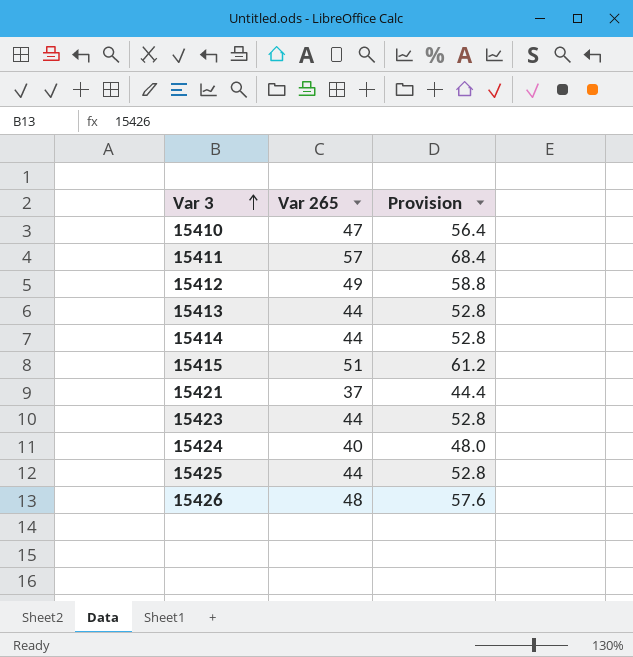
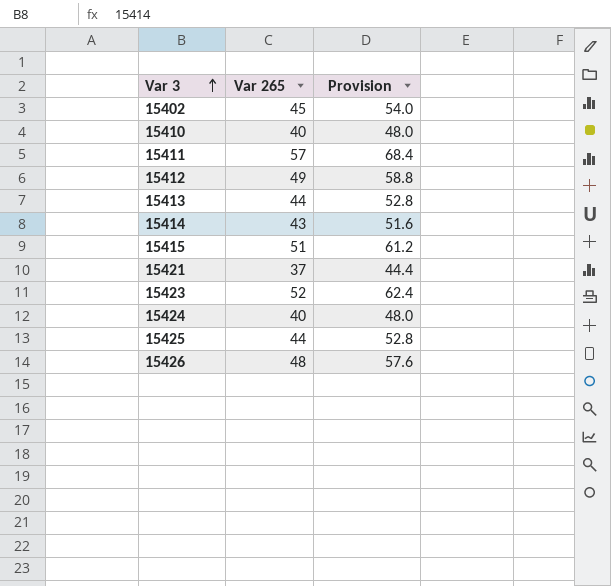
row 15402: none -> 45 | 54.0
15410 | Var 265: 47 -> 40
15410 | Provision: 56.4 -> 48.0
15414 | Var 265: 44 -> 43
15414 | Provision: 52.8 -> 51.6
15423 | Var 265: 44 -> 52
15423 | Provision: 52.8 -> 62.4

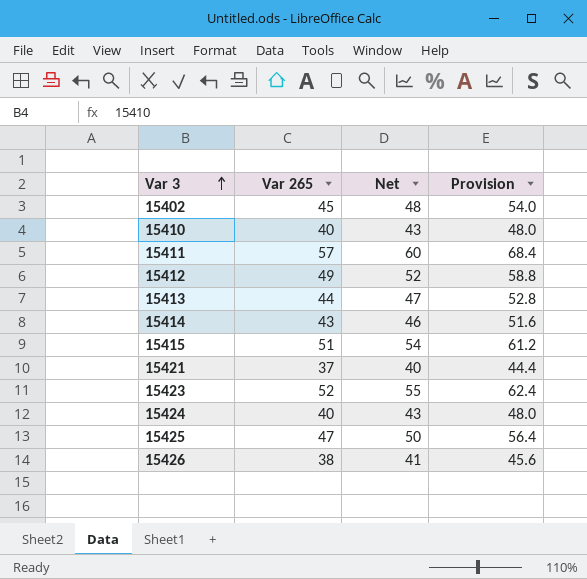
column Net | formula: none -> [Var 265] + 3
15425 | Var 265: 44 -> 47
15425 | Provision: 52.8 -> 56.4
15426 | Var 265: 48 -> 38
15426 | Provision: 57.6 -> 45.6

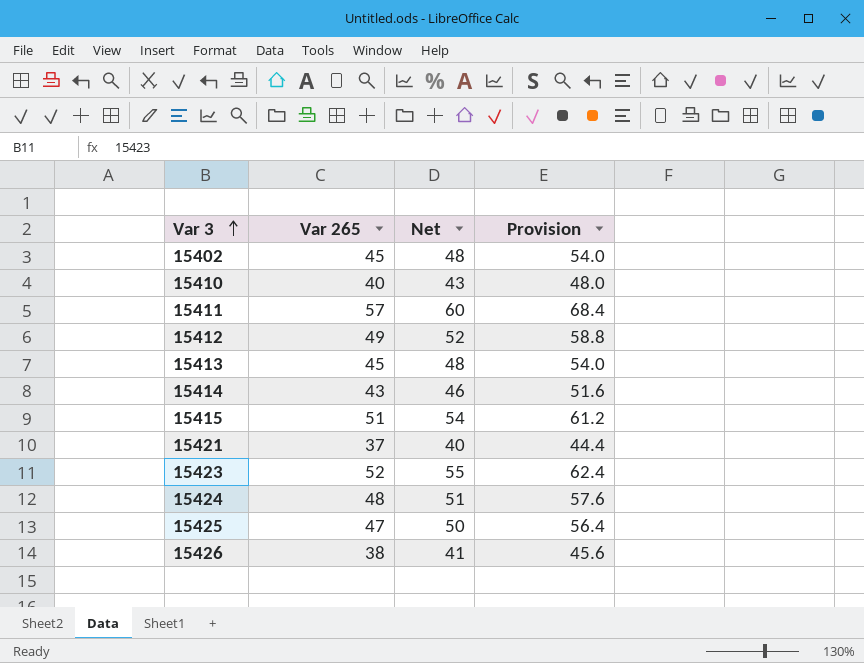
15413 | Var 265: 44 -> 45
15413 | Net: 47 -> 48
15413 | Provision: 52.8 -> 54.0
15424 | Var 265: 40 -> 48
15424 | Net: 43 -> 51
15424 | Provision: 48.0 -> 57.6

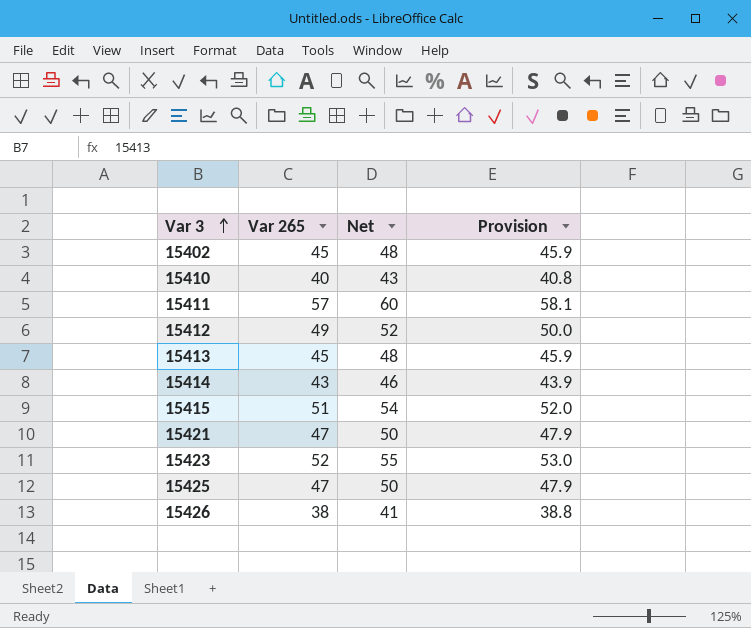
column Provision | formula: [Var 265] * 1.2 -> [Var 265] * 1.02
row 15424: 48 | 51 | 57.6 -> none
15421 | Var 265: 37 -> 47
15421 | Net: 40 -> 50

